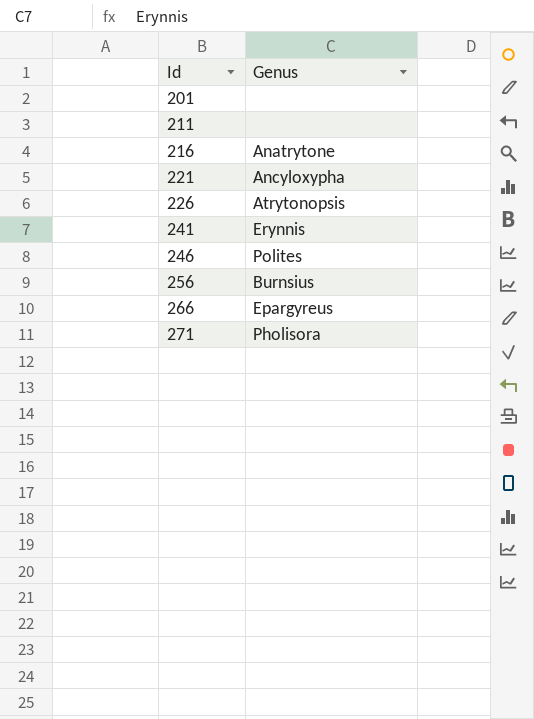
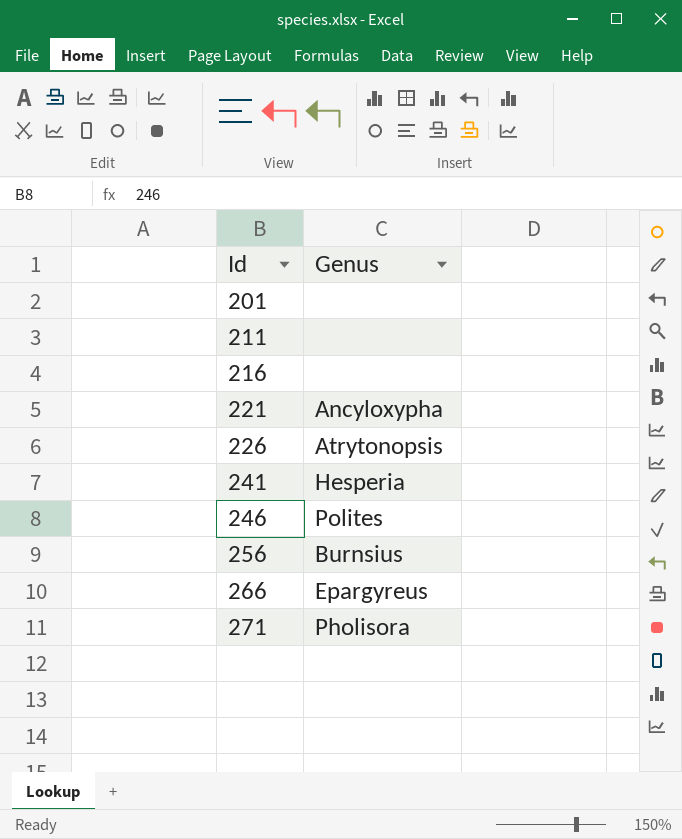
216 | Genus: Anatrytone -> none
241 | Genus: Erynnis -> Hesperia

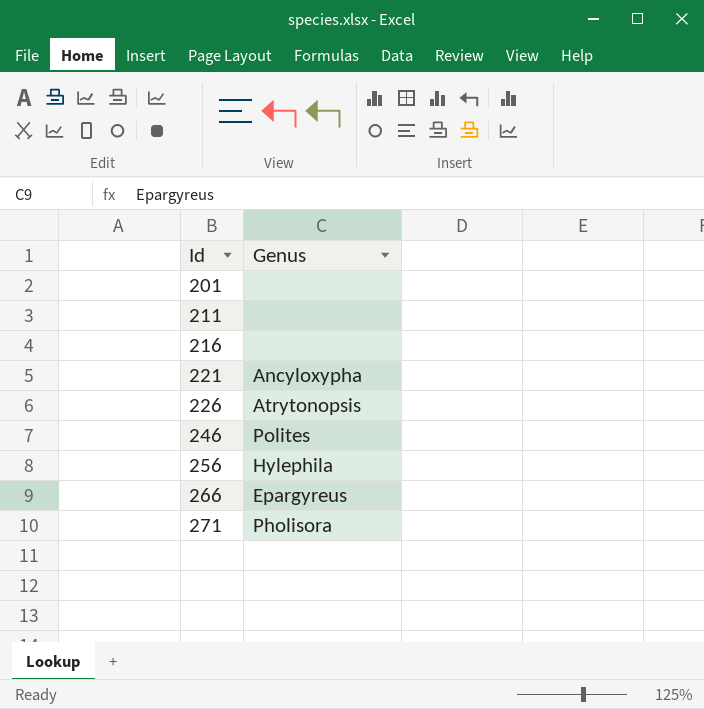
row 241: Hesperia -> none
256 | Genus: Burnsius -> Hylephila

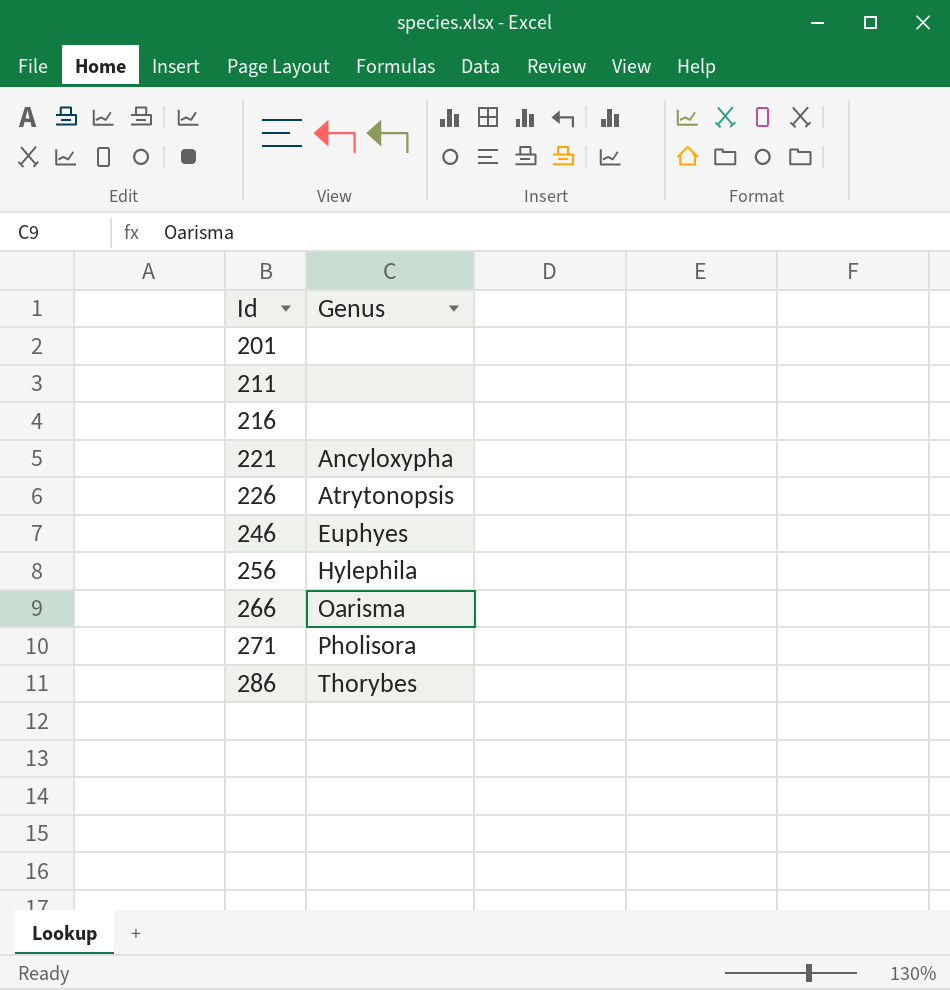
246 | Genus: Polites -> Euphyes
266 | Genus: Epargyreus -> Oarisma
row 286: none -> Thorybes

